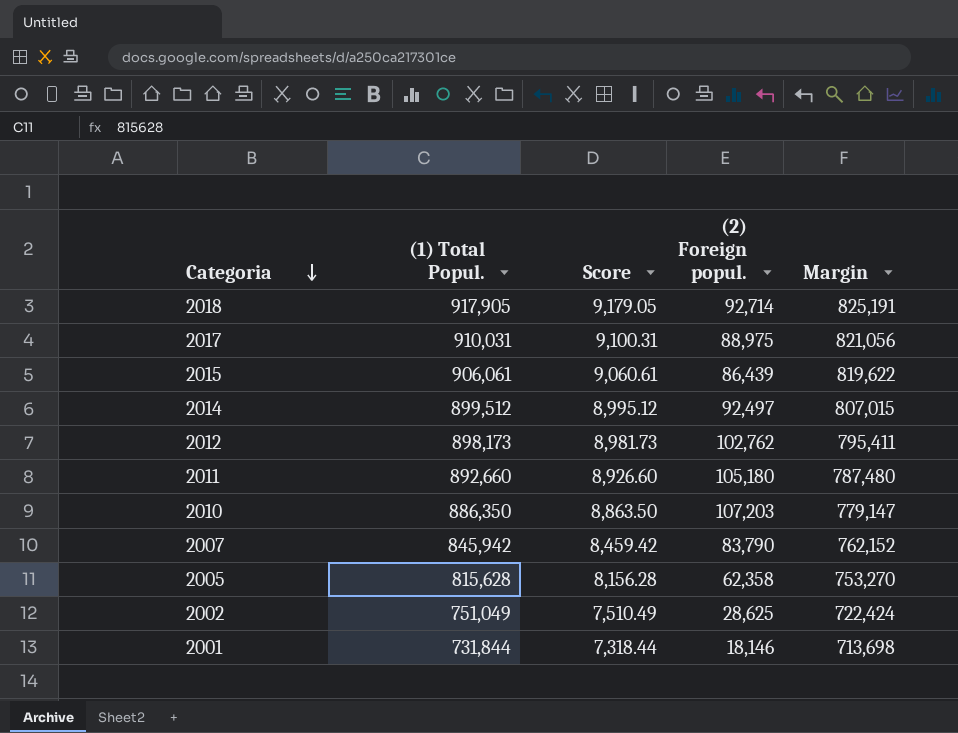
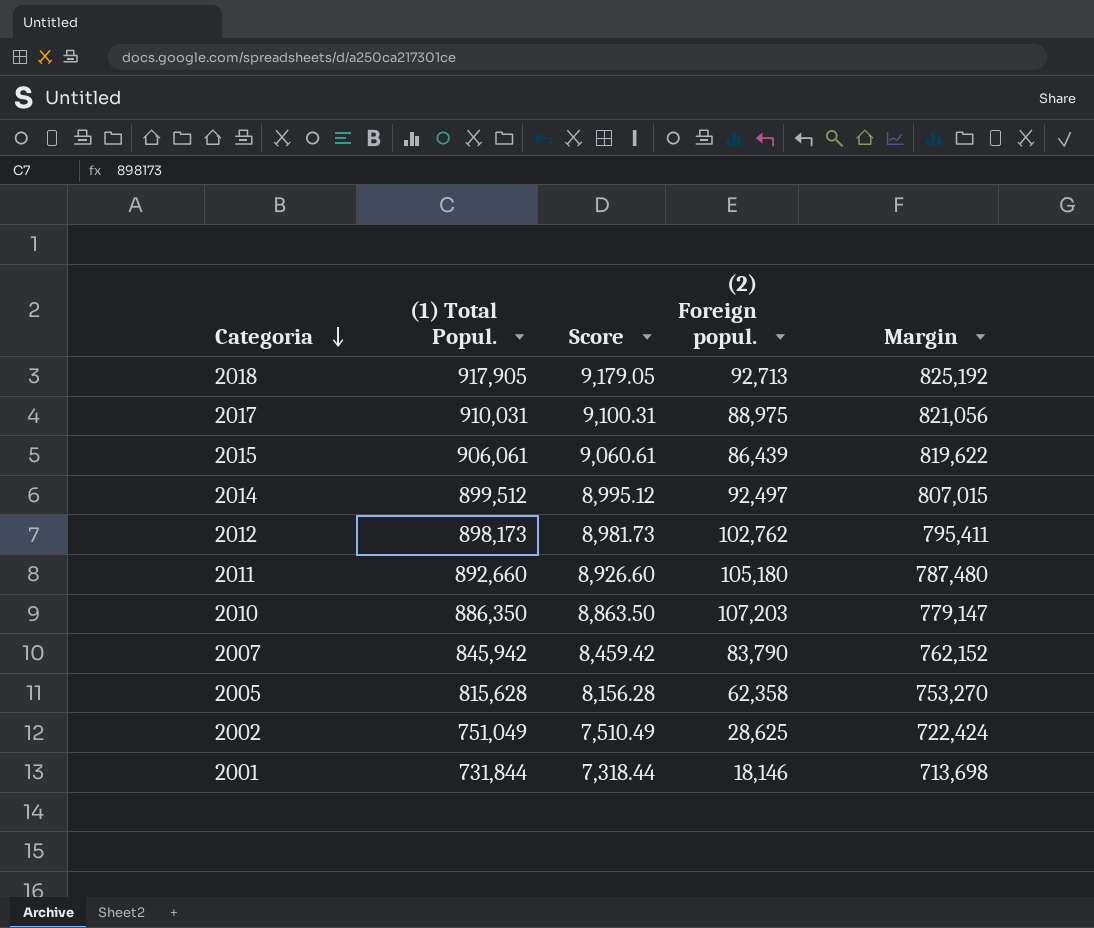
2018 | (2) Foreign popul.: 92,714 -> 92,713
2018 | Margin: 825,191 -> 825,192

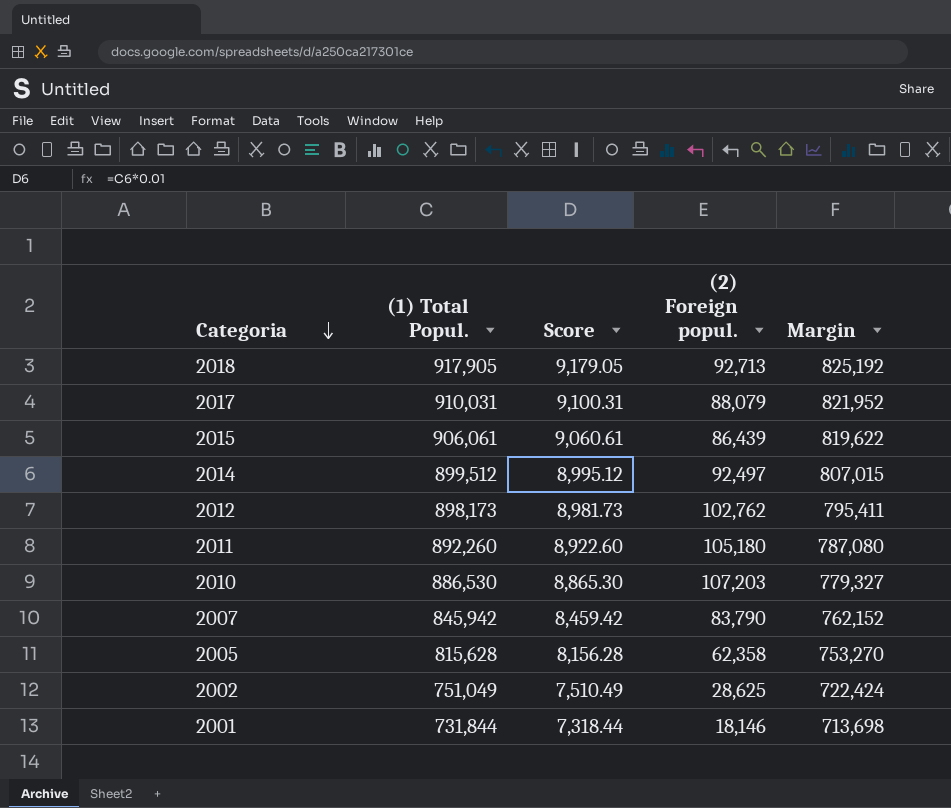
2017 | (2) Foreign popul.: 88,975 -> 88,079
2017 | Margin: 821,056 -> 821,952
2011 | (1) Total Popul.: 892,660 -> 892,260
2011 | Score: 8,926.60 -> 8,922.60
2011 | Margin: 787,480 -> 787,080
2010 | (1) Total Popul.: 886,350 -> 886,530
2010 | Score: 8,863.50 -> 8,865.30
2010 | Margin: 779,147 -> 779,327

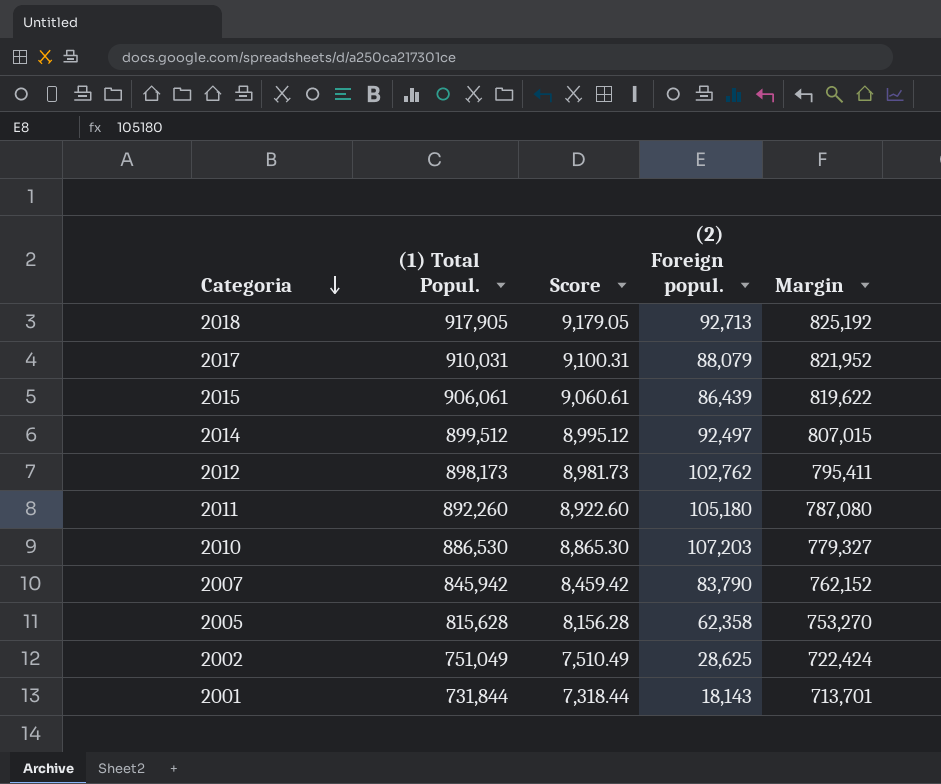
2001 | (2) Foreign popul.: 18,146 -> 18,143
2001 | Margin: 713,698 -> 713,701

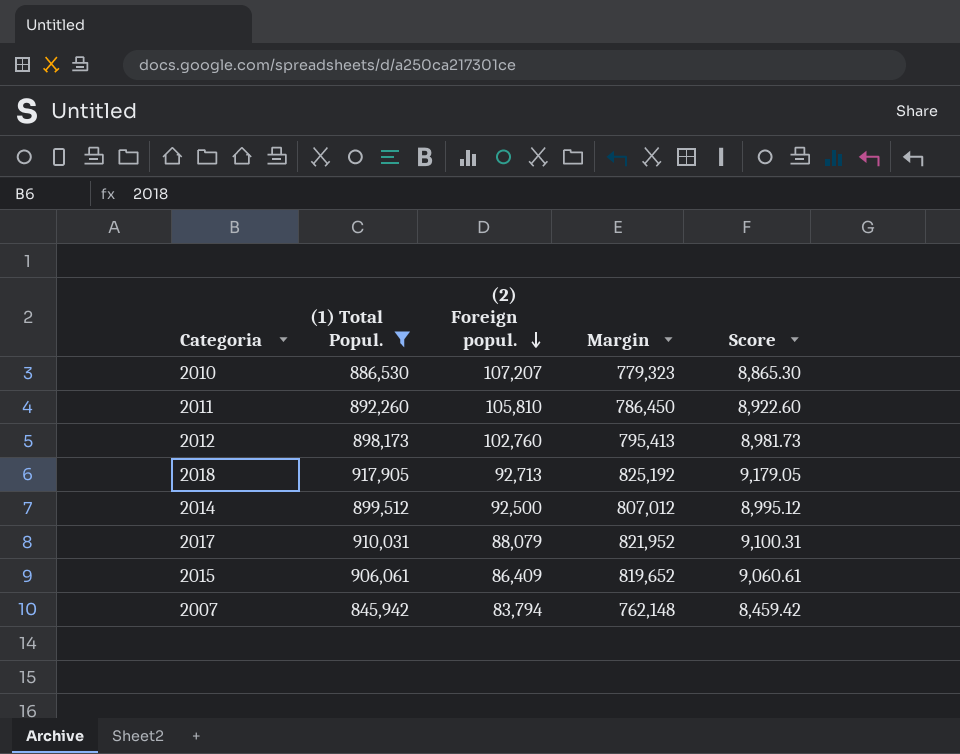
filter: none -> (1) Total Popul. >= 845,942
row order: Categoria descending -> (2) Foreign popul. descending
column Score | position: 3 -> 5
2010 | (2) Foreign popul.: 107,203 -> 107,207
2010 | Margin: 779,327 -> 779,323
2011 | (2) Foreign popul.: 105,180 -> 105,810
2011 | Margin: 787,080 -> 786,450
2012 | (2) Foreign popul.: 102,762 -> 102,760
2012 | Margin: 795,411 -> 795,413
2014 | (2) Foreign popul.: 92,497 -> 92,500
2014 | Margin: 807,015 -> 807,012
2015 | (2) Foreign popul.: 86,439 -> 86,409
2015 | Margin: 819,622 -> 819,652
2007 | (2) Foreign popul.: 83,790 -> 83,794
2007 | Margin: 762,152 -> 762,148

